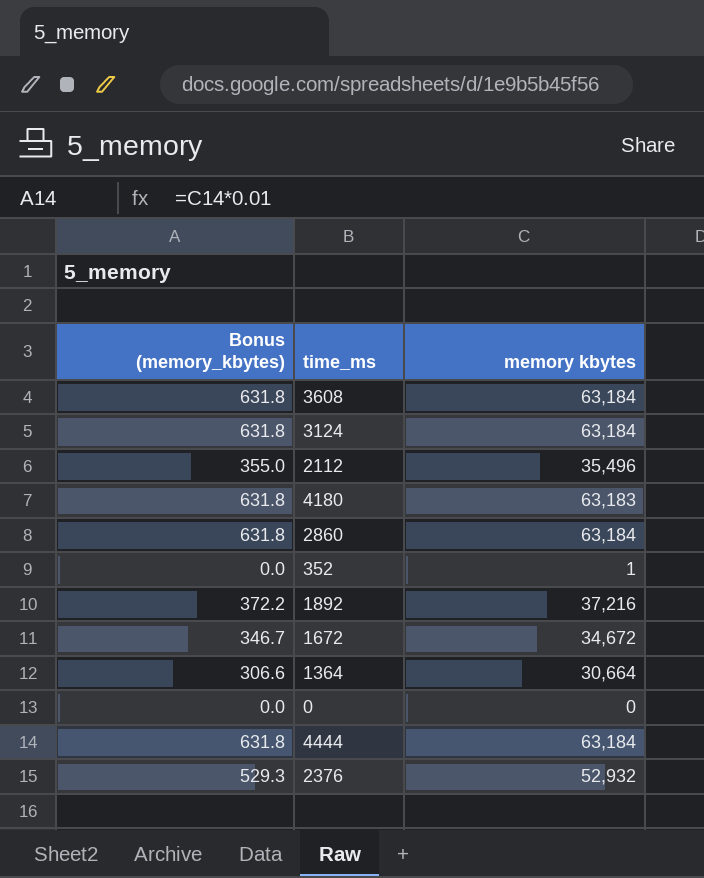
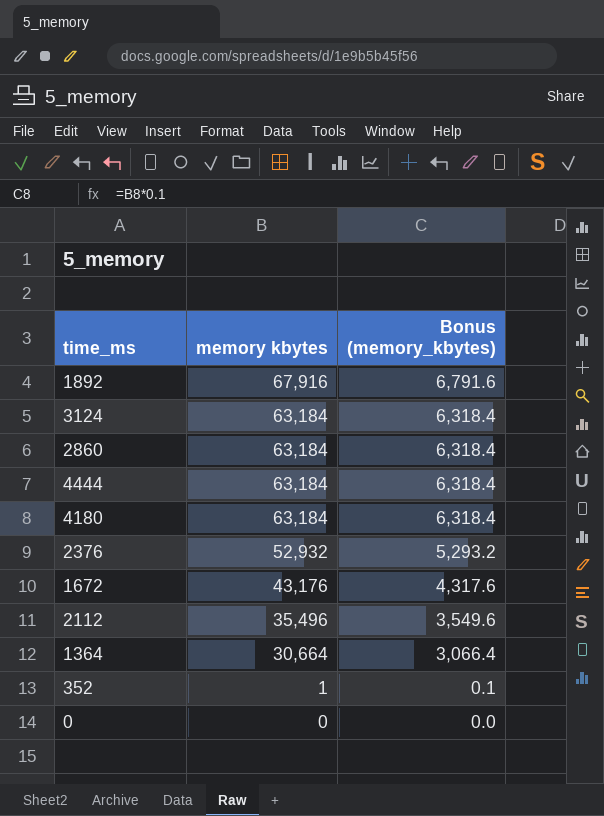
row order: none -> memory kbytes descending
column Bonus (memory_kbytes) | formula: [memory kbytes] * 0.01 -> [memory kbytes] * 0.1
column Bonus (memory_kbytes) | position: 1 -> 3
row 3608: 631.8 | 63,184 -> none
1892 | memory kbytes: 37,216 -> 67,916
4180 | memory kbytes: 63,183 -> 63,184
1672 | memory kbytes: 34,672 -> 43,176

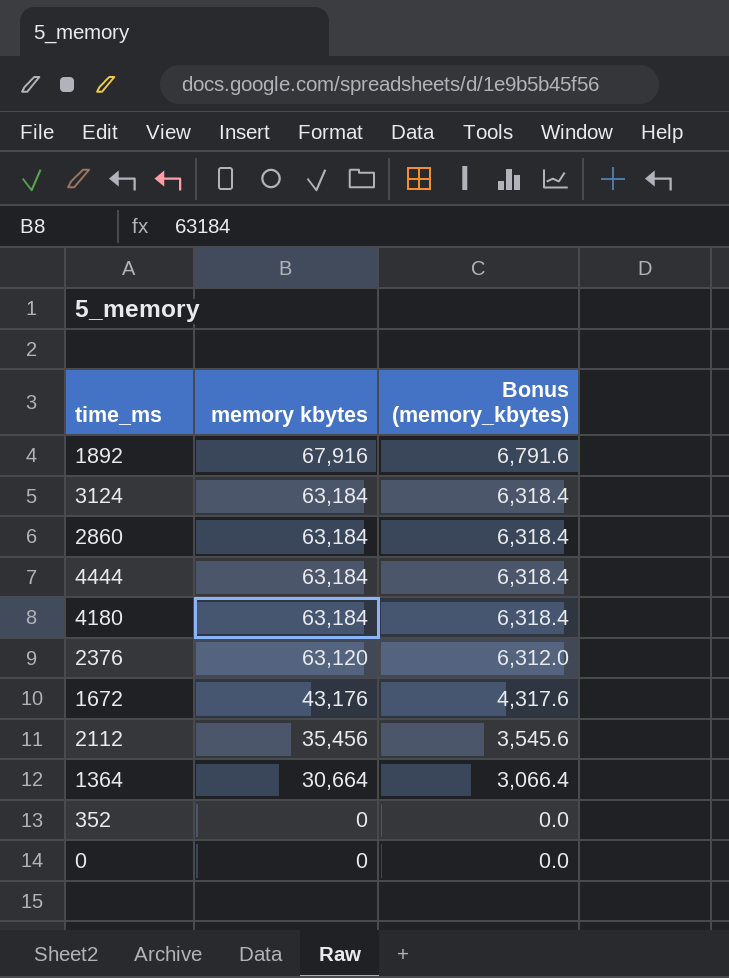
2376 | memory kbytes: 52,932 -> 63,120
2376 | Bonus (memory_kbytes): 5,293.2 -> 6,312.0
2112 | memory kbytes: 35,496 -> 35,456
2112 | Bonus (memory_kbytes): 3,549.6 -> 3,545.6
352 | memory kbytes: 1 -> 0
352 | Bonus (memory_kbytes): 0.1 -> 0.0

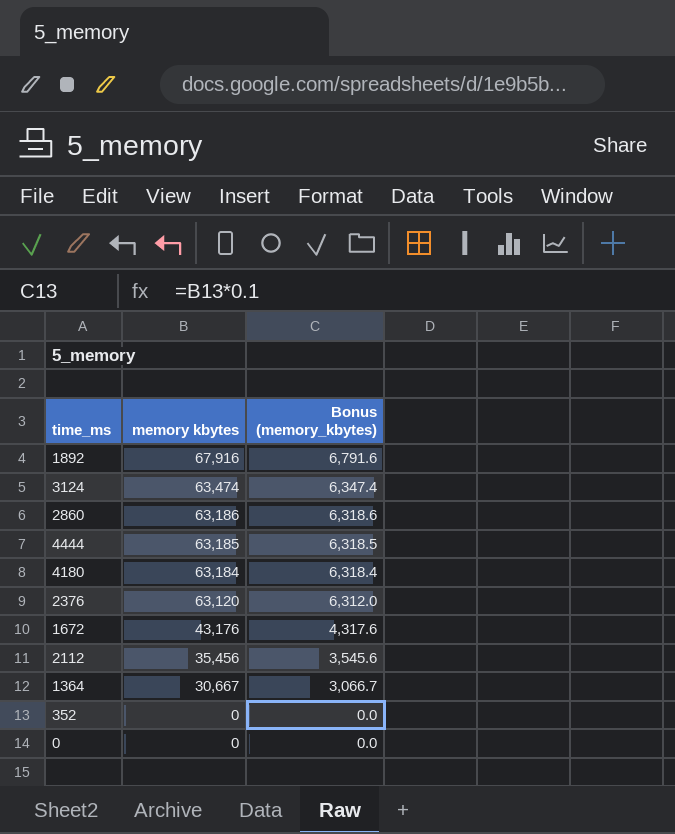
3124 | memory kbytes: 63,184 -> 63,474
3124 | Bonus (memory_kbytes): 6,318.4 -> 6,347.4
2860 | memory kbytes: 63,184 -> 63,186
2860 | Bonus (memory_kbytes): 6,318.4 -> 6,318.6
4444 | memory kbytes: 63,184 -> 63,185
4444 | Bonus (memory_kbytes): 6,318.4 -> 6,318.5
1364 | memory kbytes: 30,664 -> 30,667
1364 | Bonus (memory_kbytes): 3,066.4 -> 3,066.7

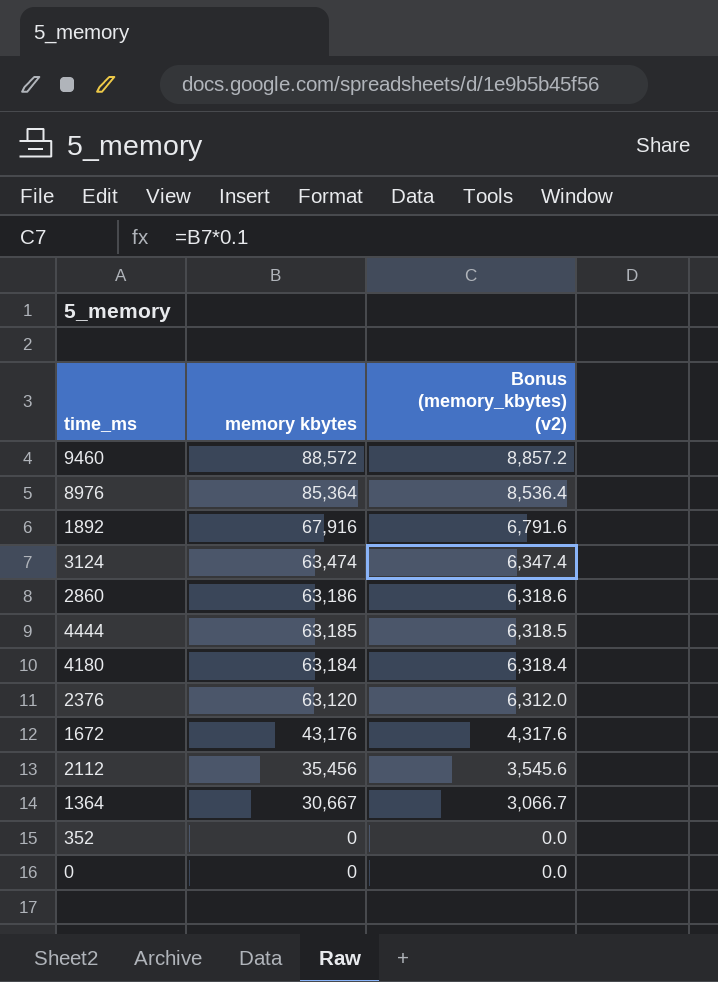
column name: Bonus (memory_kbytes) -> Bonus (memory_kbytes) (v2)
row 9460: none -> 88,572 | 8,857.2
row 8976: none -> 85,364 | 8,536.4

